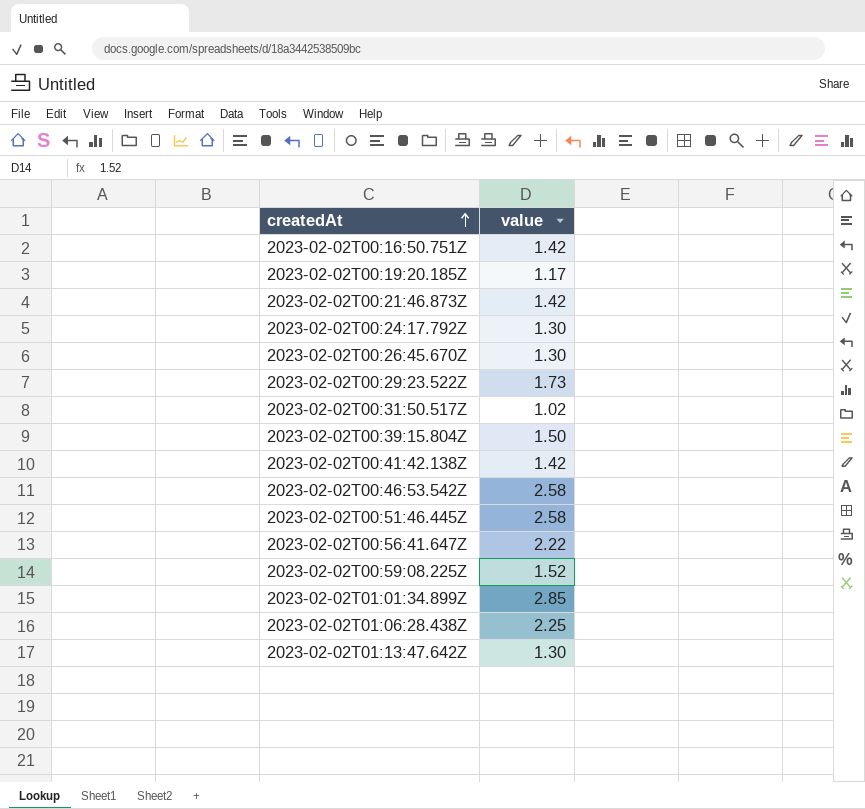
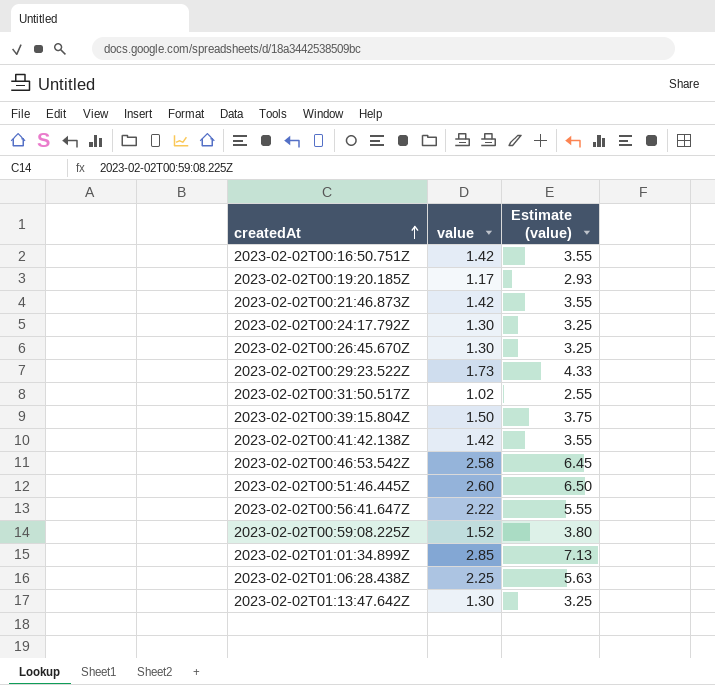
column Estimate (value) | formula: none -> [value] * 2.5
2023-02-02T00:51:46.445Z | value: 2.58 -> 2.60

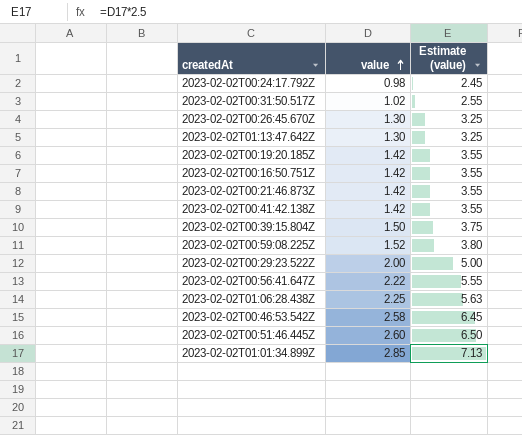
row order: createdAt ascending -> value ascending
2023-02-02T00:24:17.792Z | value: 1.30 -> 0.98
2023-02-02T00:24:17.792Z | Estimate (value): 3.25 -> 2.45
2023-02-02T00:19:20.185Z | value: 1.17 -> 1.42
2023-02-02T00:19:20.185Z | Estimate (value): 2.93 -> 3.55
2023-02-02T00:29:23.522Z | value: 1.73 -> 2.00
2023-02-02T00:29:23.522Z | Estimate (value): 4.33 -> 5.00

